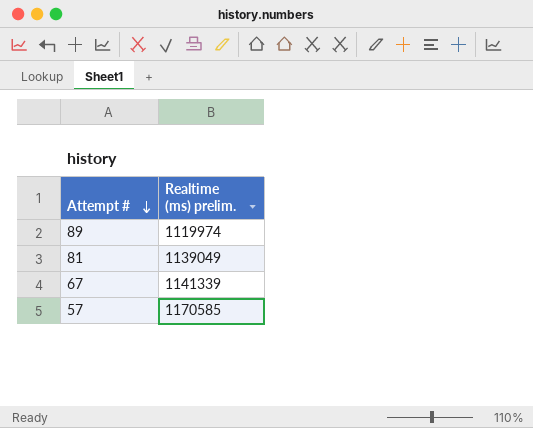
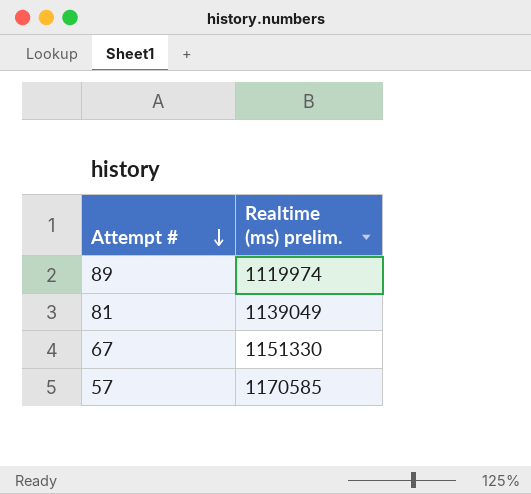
67 | Realtime (ms) prelim.: 1141339 -> 1151330

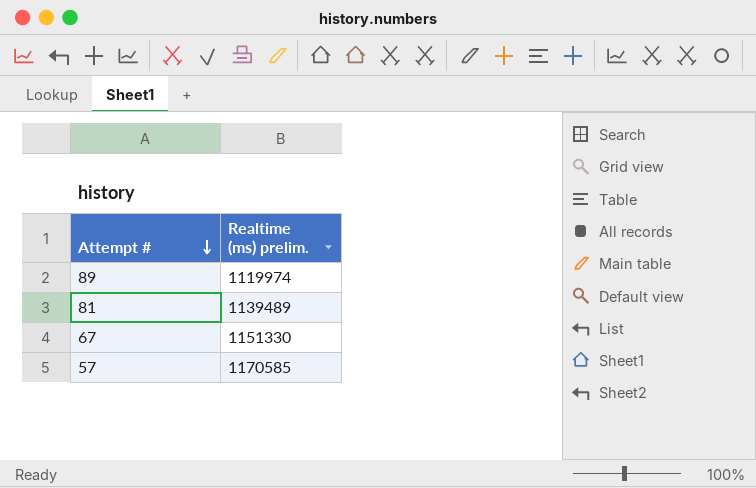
81 | Realtime (ms) prelim.: 1139049 -> 1139489

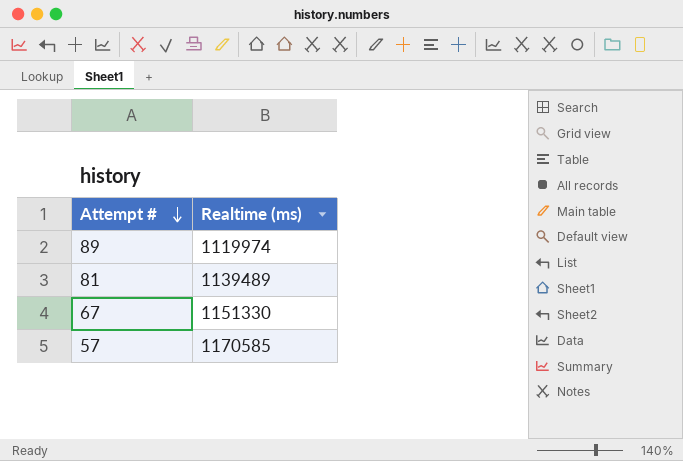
column name: Realtime (ms) prelim. -> Realtime (ms)

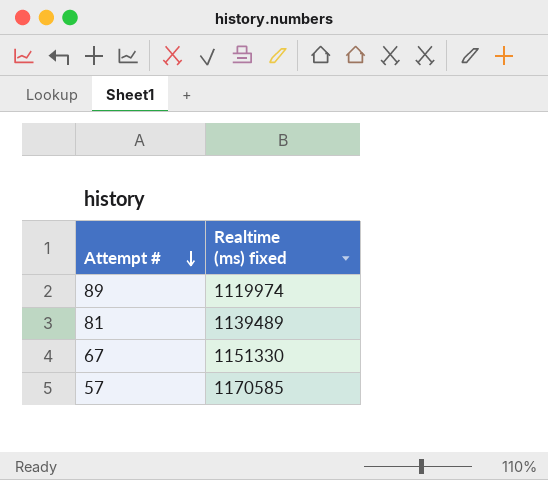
column name: Realtime (ms) -> Realtime (ms) fixed

